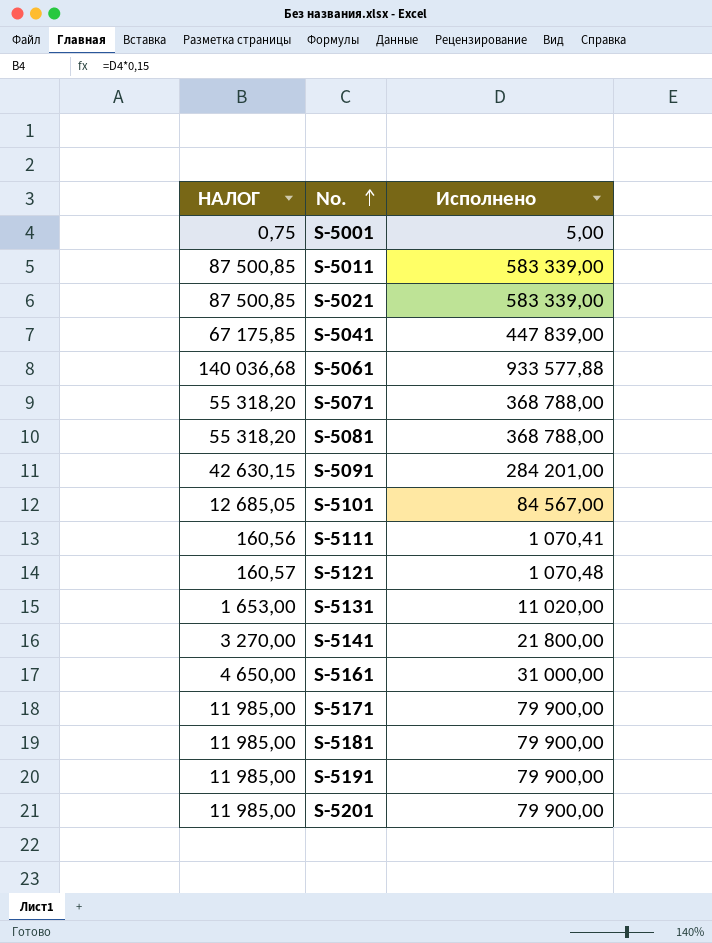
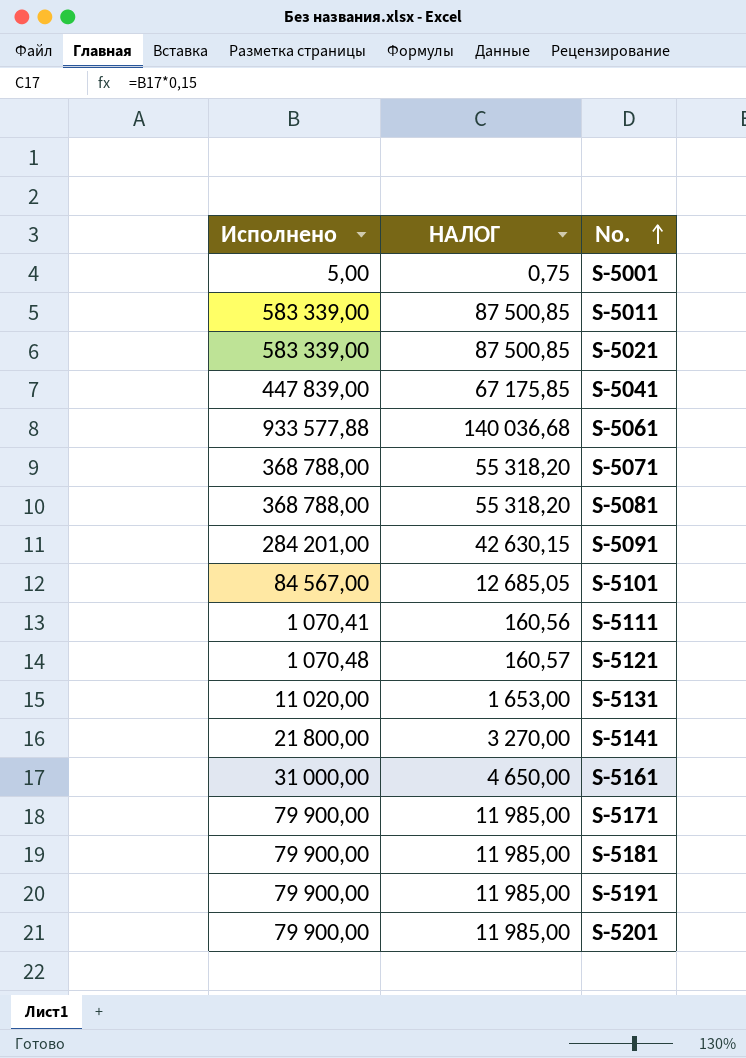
column Исполнено | position: 3 -> 1

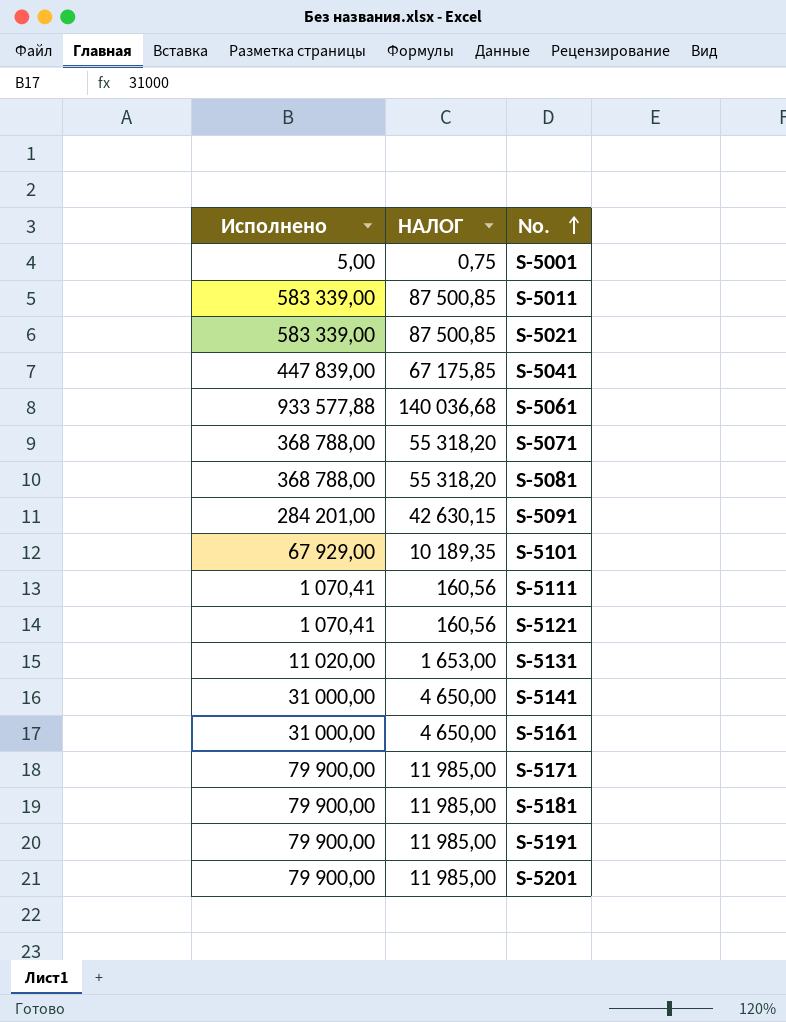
S-5101 | Исполнено: 84 567,00 -> 67 929,00
S-5101 | НАЛОГ: 12 685,05 -> 10 189,35
S-5121 | Исполнено: 1 070,48 -> 1 070,41
S-5121 | НАЛОГ: 160,57 -> 160,56
S-5141 | Исполнено: 21 800,00 -> 31 000,00
S-5141 | НАЛОГ: 3 270,00 -> 4 650,00

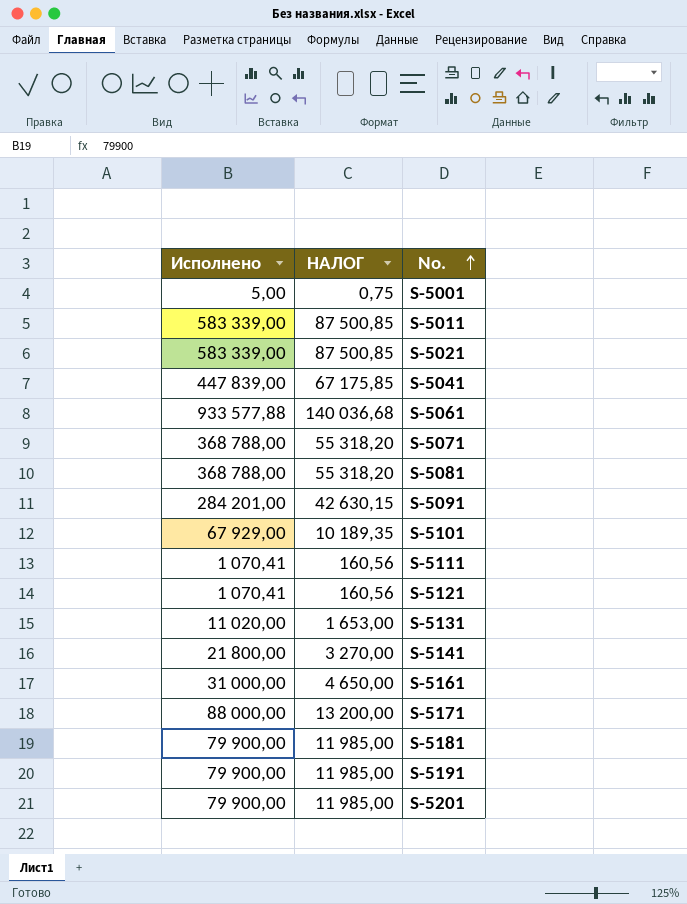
S-5141 | Исполнено: 31 000,00 -> 21 800,00
S-5141 | НАЛОГ: 4 650,00 -> 3 270,00
S-5171 | Исполнено: 79 900,00 -> 88 000,00
S-5171 | НАЛОГ: 11 985,00 -> 13 200,00

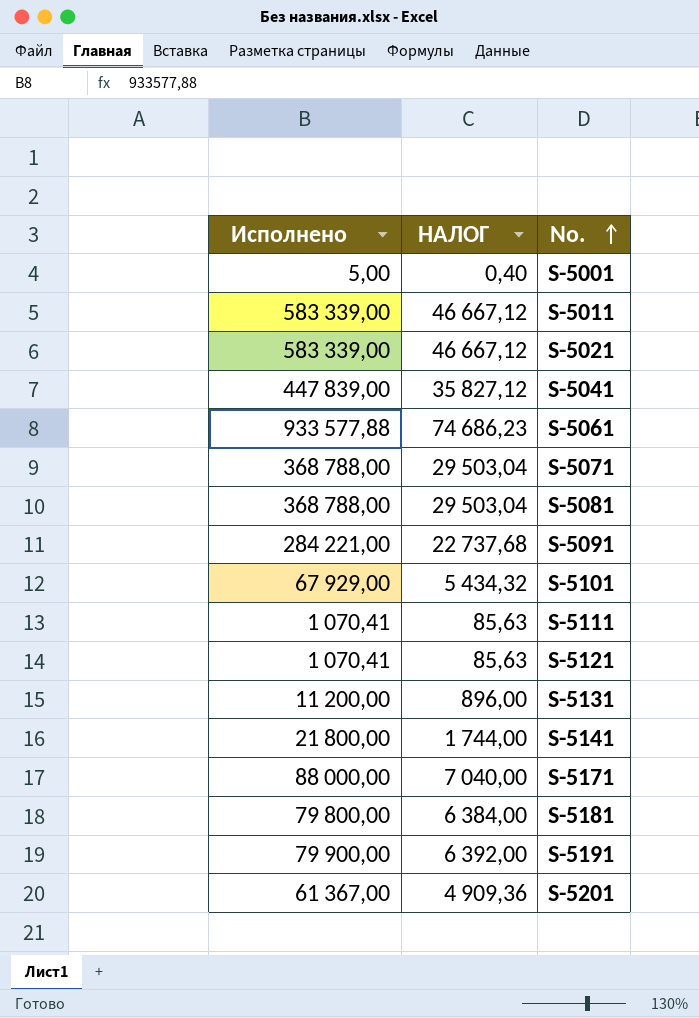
column НАЛОГ | formula: [Исполнено] * 0,15 -> [Исполнено] * 0,08
row S-5161: 31 000,00 | 4 650,00 -> none
S-5091 | Исполнено: 284 201,00 -> 284 221,00
S-5131 | Исполнено: 11 020,00 -> 11 200,00
S-5181 | Исполнено: 79 900,00 -> 79 800,00
S-5201 | Исполнено: 79 900,00 -> 61 367,00

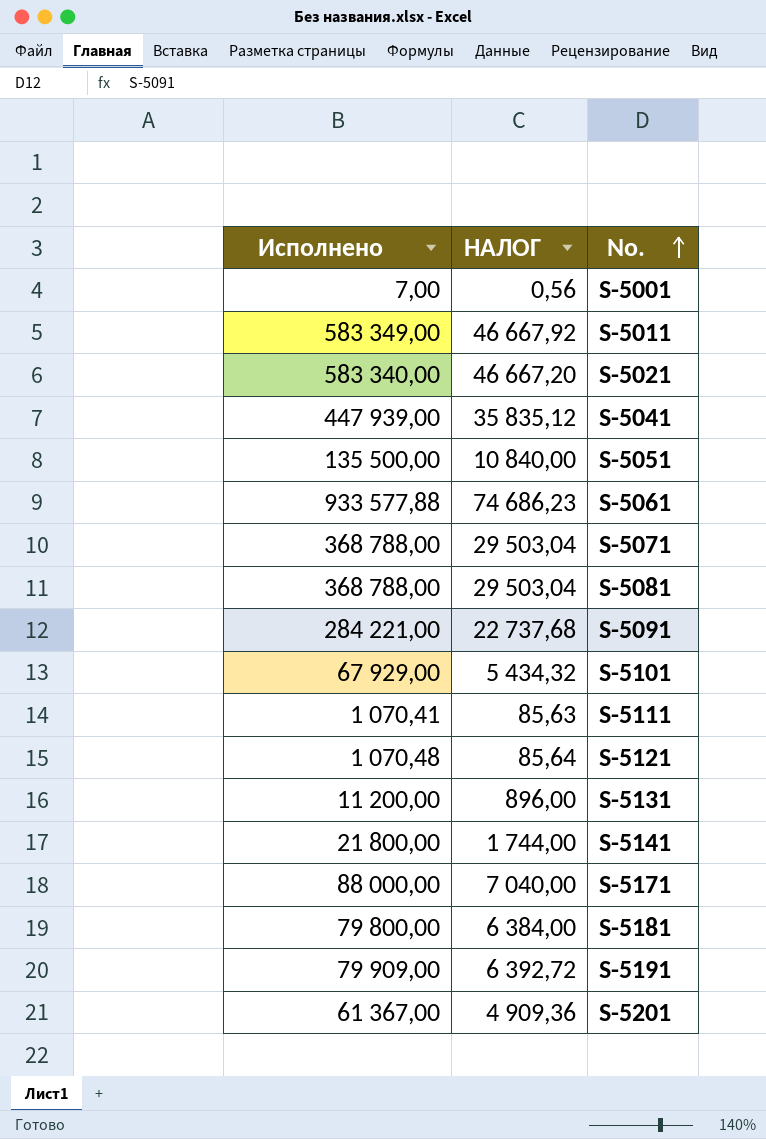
S-5001 | Исполнено: 5,00 -> 7,00
S-5001 | НАЛОГ: 0,40 -> 0,56
S-5011 | Исполнено: 583 339,00 -> 583 349,00
S-5011 | НАЛОГ: 46 667,12 -> 46 667,92
S-5021 | Исполнено: 583 339,00 -> 583 340,00
S-5021 | НАЛОГ: 46 667,12 -> 46 667,20
S-5041 | Исполнено: 447 839,00 -> 447 939,00
S-5041 | НАЛОГ: 35 827,12 -> 35 835,12
row S-5051: none -> 135 500,00 | 10 840,00
S-5121 | Исполнено: 1 070,41 -> 1 070,48
S-5121 | НАЛОГ: 85,63 -> 85,64
S-5191 | Исполнено: 79 900,00 -> 79 909,00
S-5191 | НАЛОГ: 6 392,00 -> 6 392,72

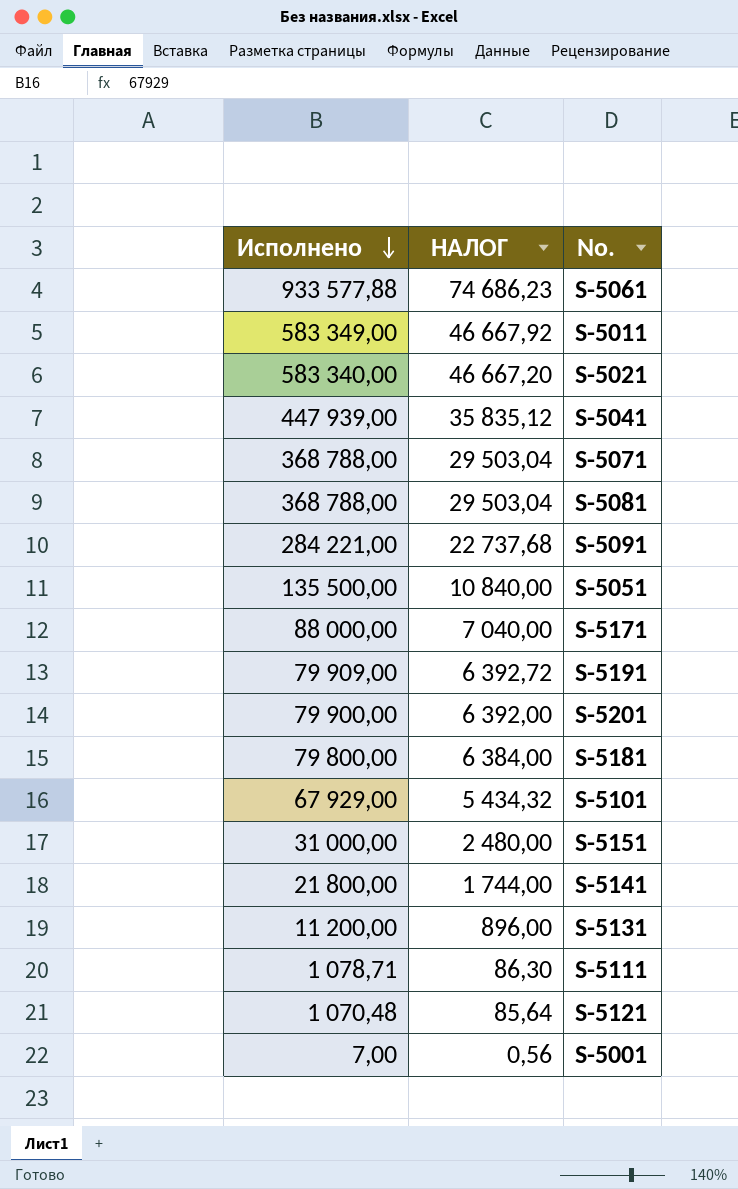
row order: No. ascending -> Исполнено descending
S-5201 | Исполнено: 61 367,00 -> 79 900,00
S-5201 | НАЛОГ: 4 909,36 -> 6 392,00
row S-5151: none -> 31 000,00 | 2 480,00
S-5111 | Исполнено: 1 070,41 -> 1 078,71
S-5111 | НАЛОГ: 85,63 -> 86,30

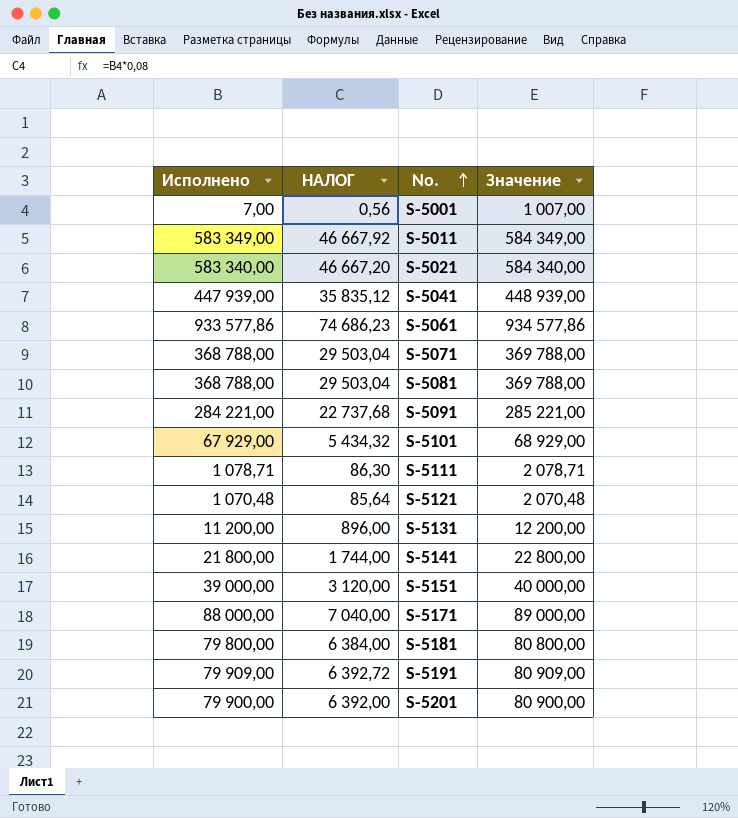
row order: Исполнено descending -> No. ascending
column Значение | formula: none -> [Исполнено] + 1000
row S-5051: 135 500,00 | 10 840,00 -> none
S-5061 | Исполнено: 933 577,88 -> 933 577,86
S-5151 | Исполнено: 31 000,00 -> 39 000,00
S-5151 | НАЛОГ: 2 480,00 -> 3 120,00

